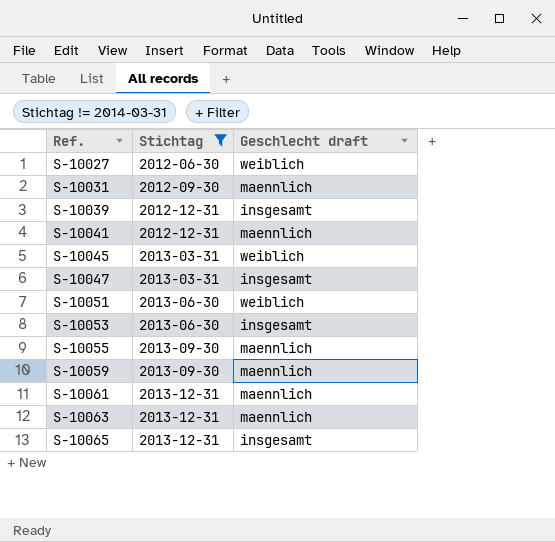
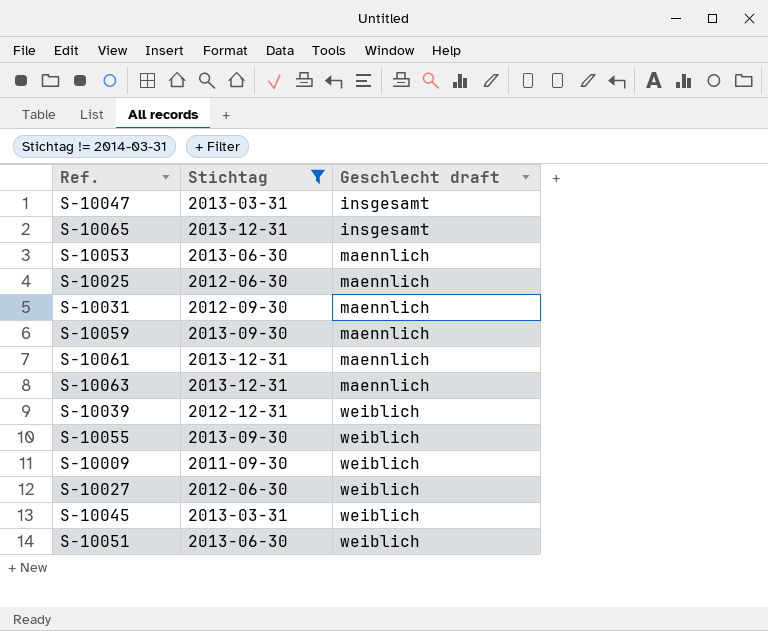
row order: Ref. ascending -> Geschlecht draft ascending
row S-10041: 2012-12-31 | maennlich -> none
S-10053 | Geschlecht draft: insgesamt -> maennlich
row S-10025: none -> 2012-06-30 | maennlich
S-10039 | Geschlecht draft: insgesamt -> weiblich
S-10055 | Geschlecht draft: maennlich -> weiblich
row S-10009: none -> 2011-09-30 | weiblich

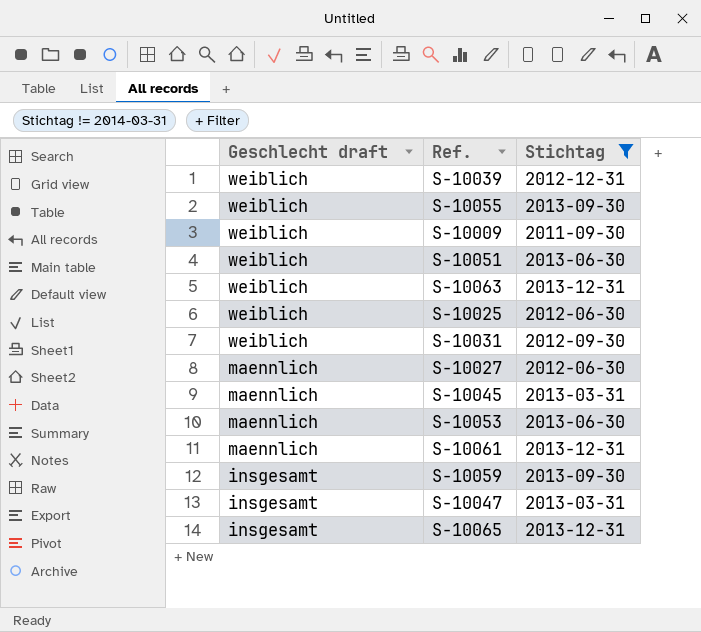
row order: Geschlecht draft ascending -> Geschlecht draft descending
column Geschlecht draft | position: 3 -> 1
S-10063 | Geschlecht draft: maennlich -> weiblich
S-10025 | Geschlecht draft: maennlich -> weiblich
S-10031 | Geschlecht draft: maennlich -> weiblich
S-10027 | Geschlecht draft: weiblich -> maennlich
S-10045 | Geschlecht draft: weiblich -> maennlich
S-10059 | Geschlecht draft: maennlich -> insgesamt

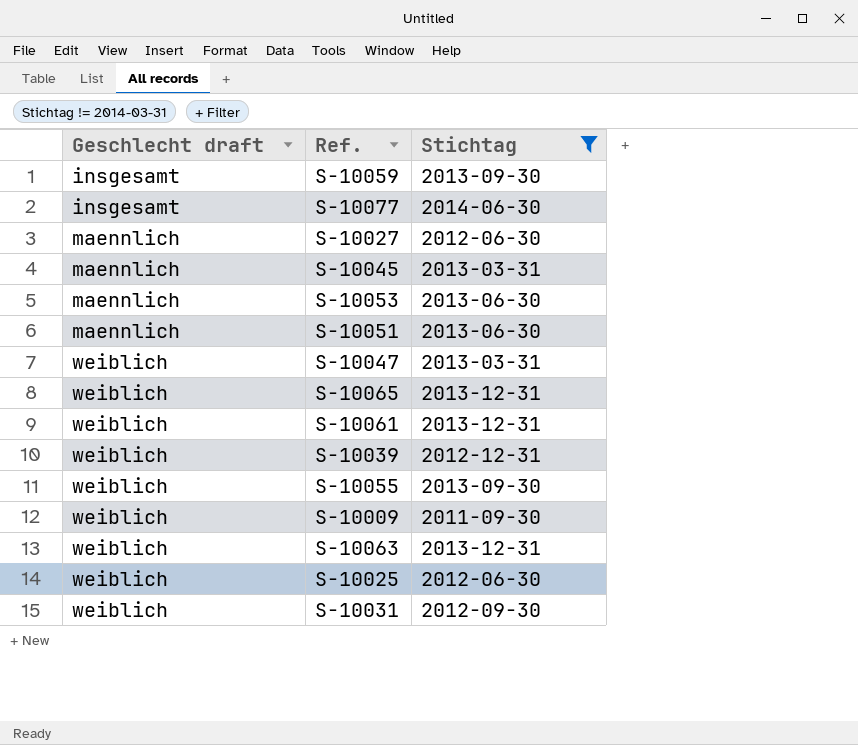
row order: Geschlecht draft descending -> Geschlecht draft ascending
row S-10077: none -> insgesamt | 2014-06-30
S-10051 | Geschlecht draft: weiblich -> maennlich
S-10047 | Geschlecht draft: insgesamt -> weiblich
S-10065 | Geschlecht draft: insgesamt -> weiblich
S-10061 | Geschlecht draft: maennlich -> weiblich

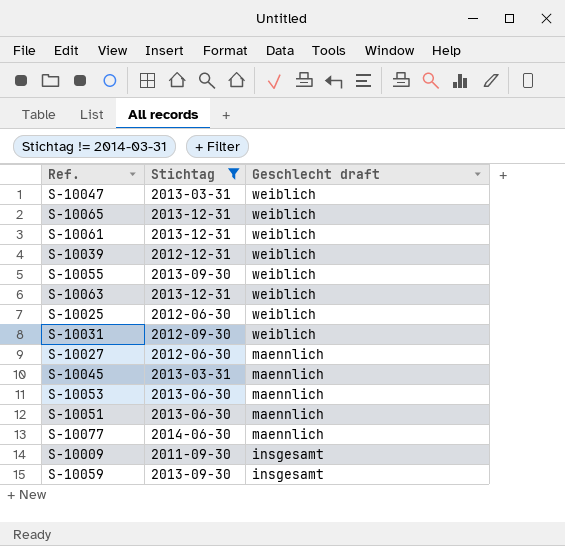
row order: Geschlecht draft ascending -> Geschlecht draft descending
column Geschlecht draft | position: 1 -> 3
S-10077 | Geschlecht draft: insgesamt -> maennlich
S-10009 | Geschlecht draft: weiblich -> insgesamt

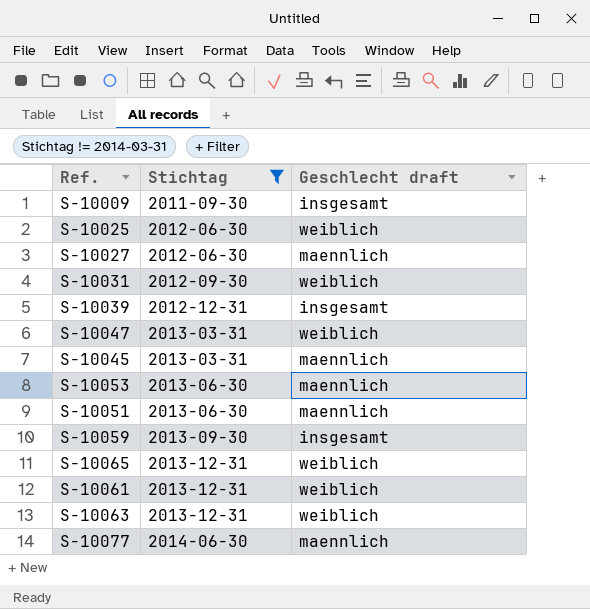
row order: Geschlecht draft descending -> Stichtag ascending
row S-10055: 2013-09-30 | weiblich -> none
S-10039 | Geschlecht draft: weiblich -> insgesamt

